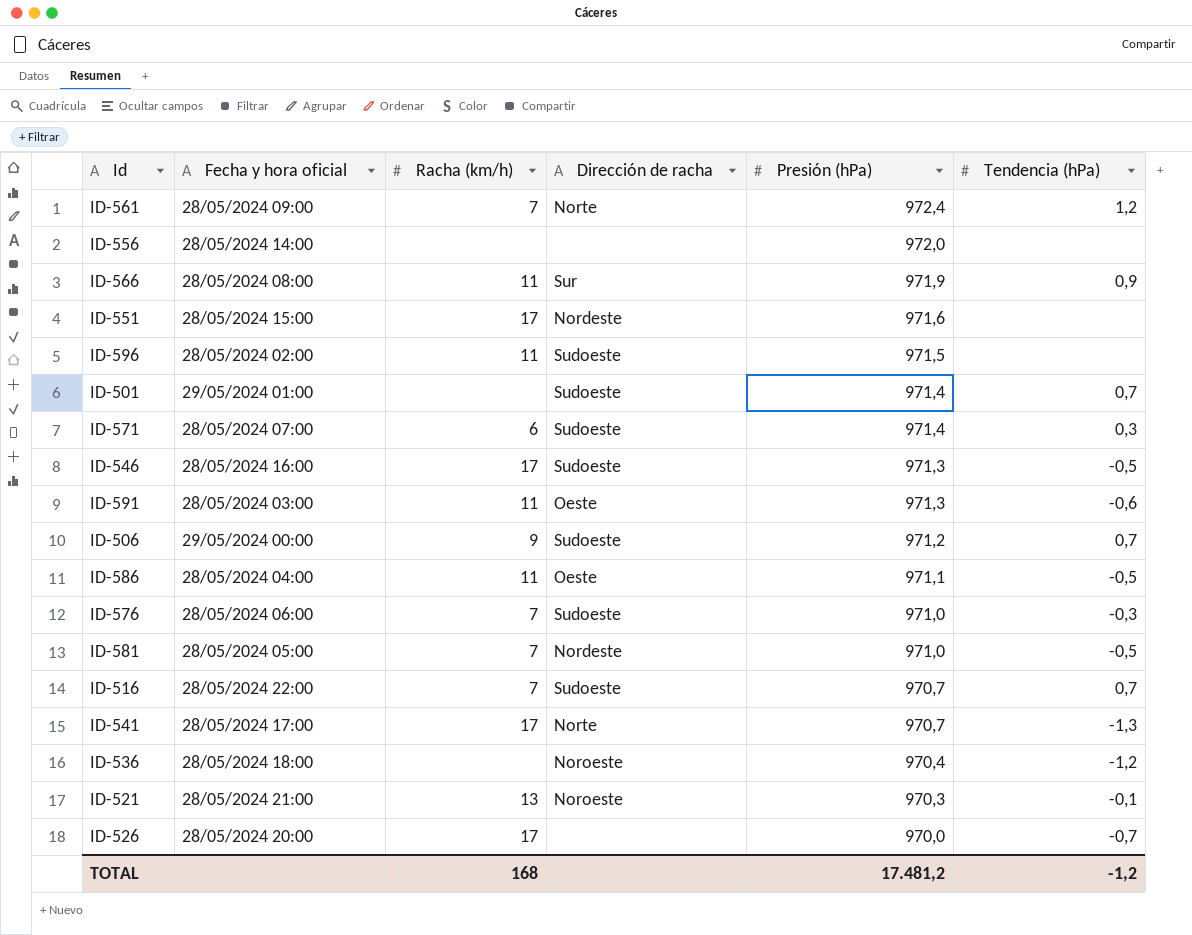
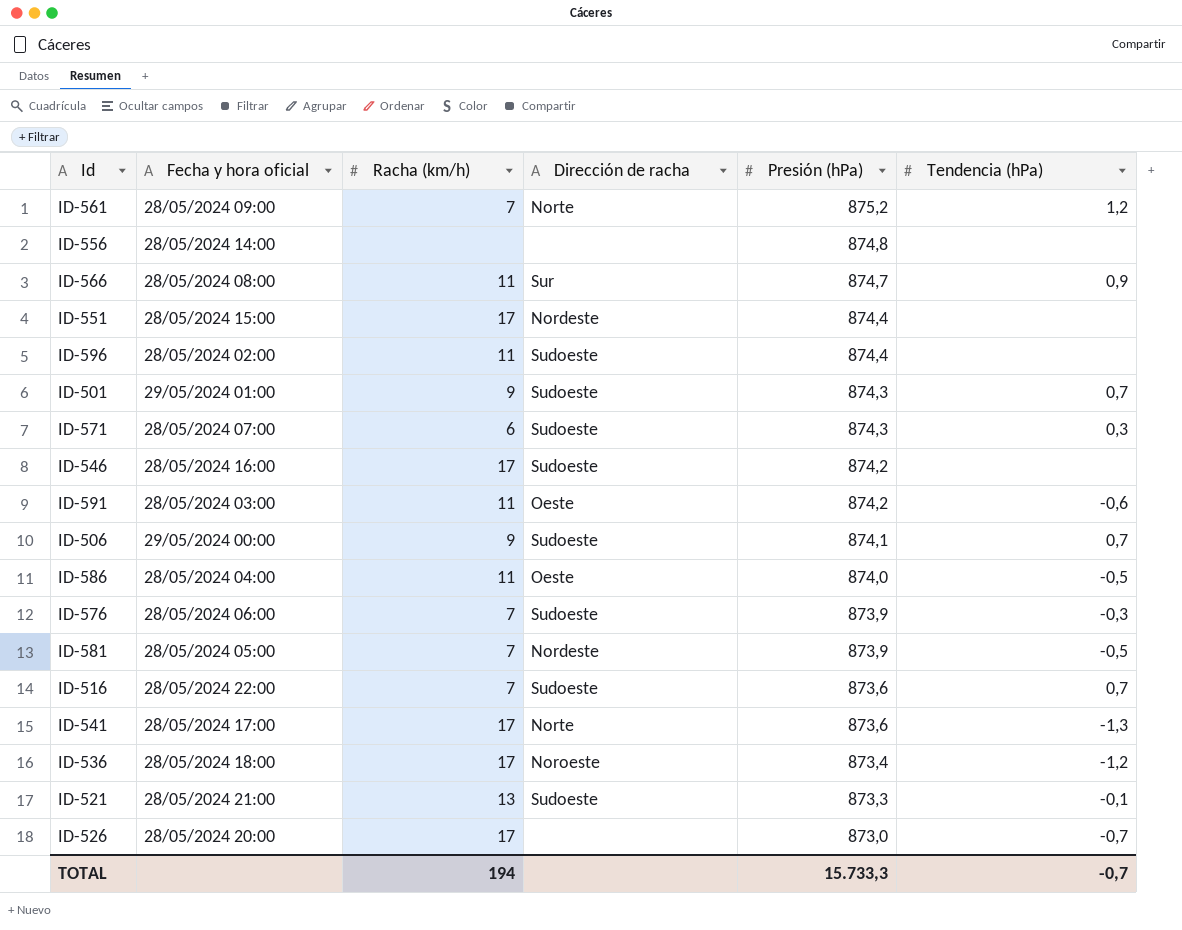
ID-561 | Presión (hPa): 972,4 -> 875,2
ID-556 | Presión (hPa): 972,0 -> 874,8
ID-566 | Presión (hPa): 971,9 -> 874,7
ID-551 | Presión (hPa): 971,6 -> 874,4
ID-596 | Presión (hPa): 971,5 -> 874,4
ID-501 | Racha (km/h): none -> 9
ID-501 | Presión (hPa): 971,4 -> 874,3
ID-571 | Presión (hPa): 971,4 -> 874,3
ID-546 | Presión (hPa): 971,3 -> 874,2
ID-546 | Tendencia (hPa): -0,5 -> none
ID-591 | Presión (hPa): 971,3 -> 874,2
ID-506 | Presión (hPa): 971,2 -> 874,1
ID-586 | Presión (hPa): 971,1 -> 874,0
ID-576 | Presión (hPa): 971,0 -> 873,9
ID-581 | Presión (hPa): 971,0 -> 873,9
ID-516 | Presión (hPa): 970,7 -> 873,6
ID-541 | Presión (hPa): 970,7 -> 873,6
ID-536 | Racha (km/h): none -> 17
ID-536 | Presión (hPa): 970,4 -> 873,4
ID-521 | Dirección de racha: Noroeste -> Sudoeste
ID-521 | Presión (hPa): 970,3 -> 873,3
ID-526 | Presión (hPa): 970,0 -> 873,0
TOTAL | Racha (km/h): 168 -> 194
TOTAL | Presión (hPa): 17.481,2 -> 15.733,3
TOTAL | Tendencia (hPa): -1,2 -> -0,7

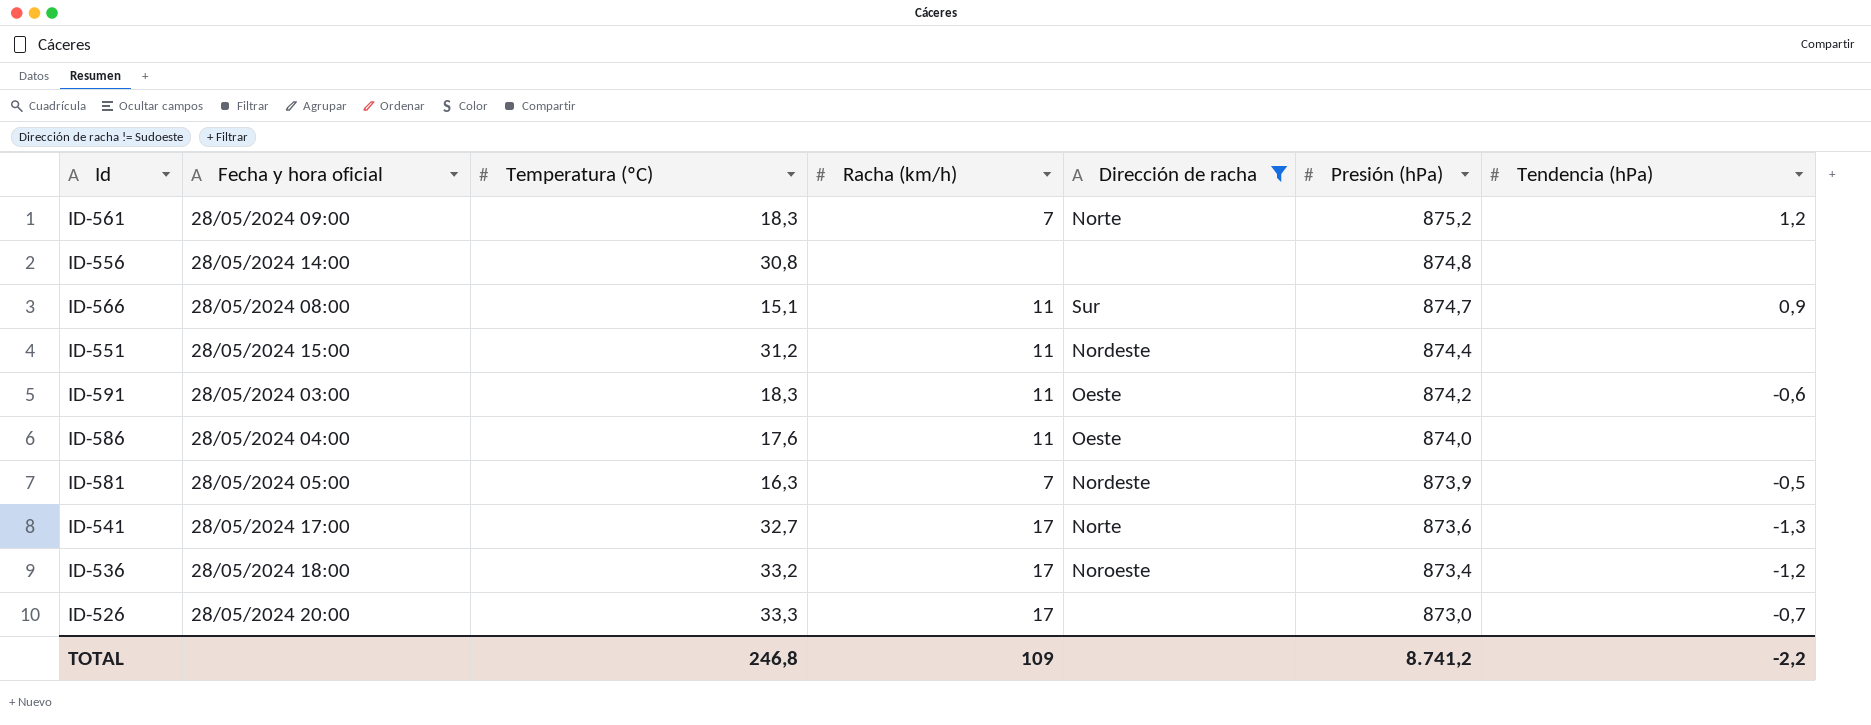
filter: none -> Dirección de racha != Sudoeste
column Temperatura (ºC) | position: none -> 3
ID-551 | Racha (km/h): 17 -> 11
ID-586 | Tendencia (hPa): -0,5 -> none
TOTAL | Racha (km/h): 194 -> 109
TOTAL | Presión (hPa): 15.733,3 -> 8.741,2
TOTAL | Tendencia (hPa): -0,7 -> -2,2

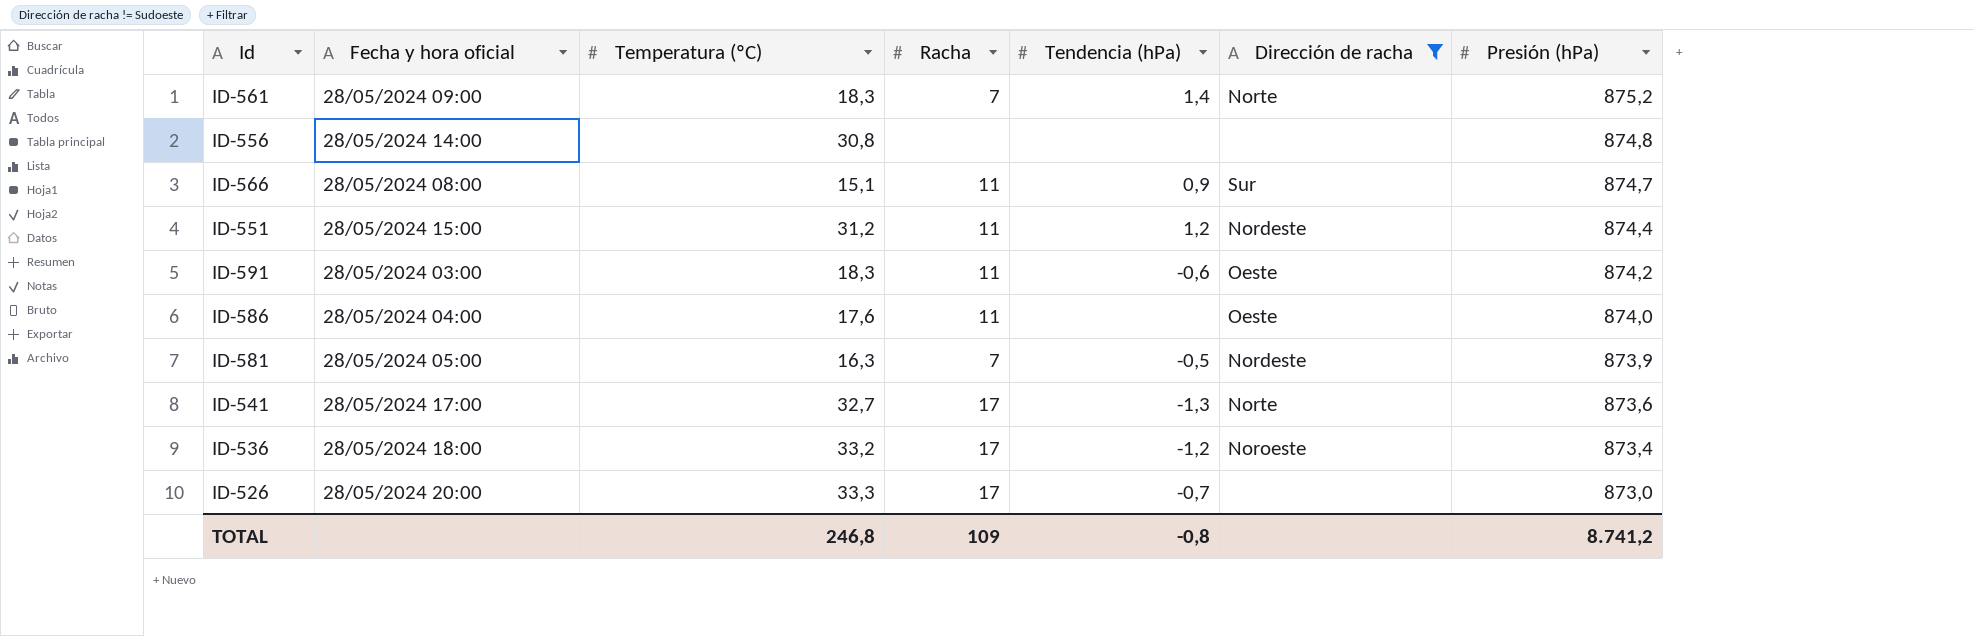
column name: Racha (km/h) -> Racha
column Tendencia (hPa) | position: 7 -> 5
ID-561 | Tendencia (hPa): 1,2 -> 1,4
ID-551 | Tendencia (hPa): none -> 1,2
TOTAL | Tendencia (hPa): -2,2 -> -0,8

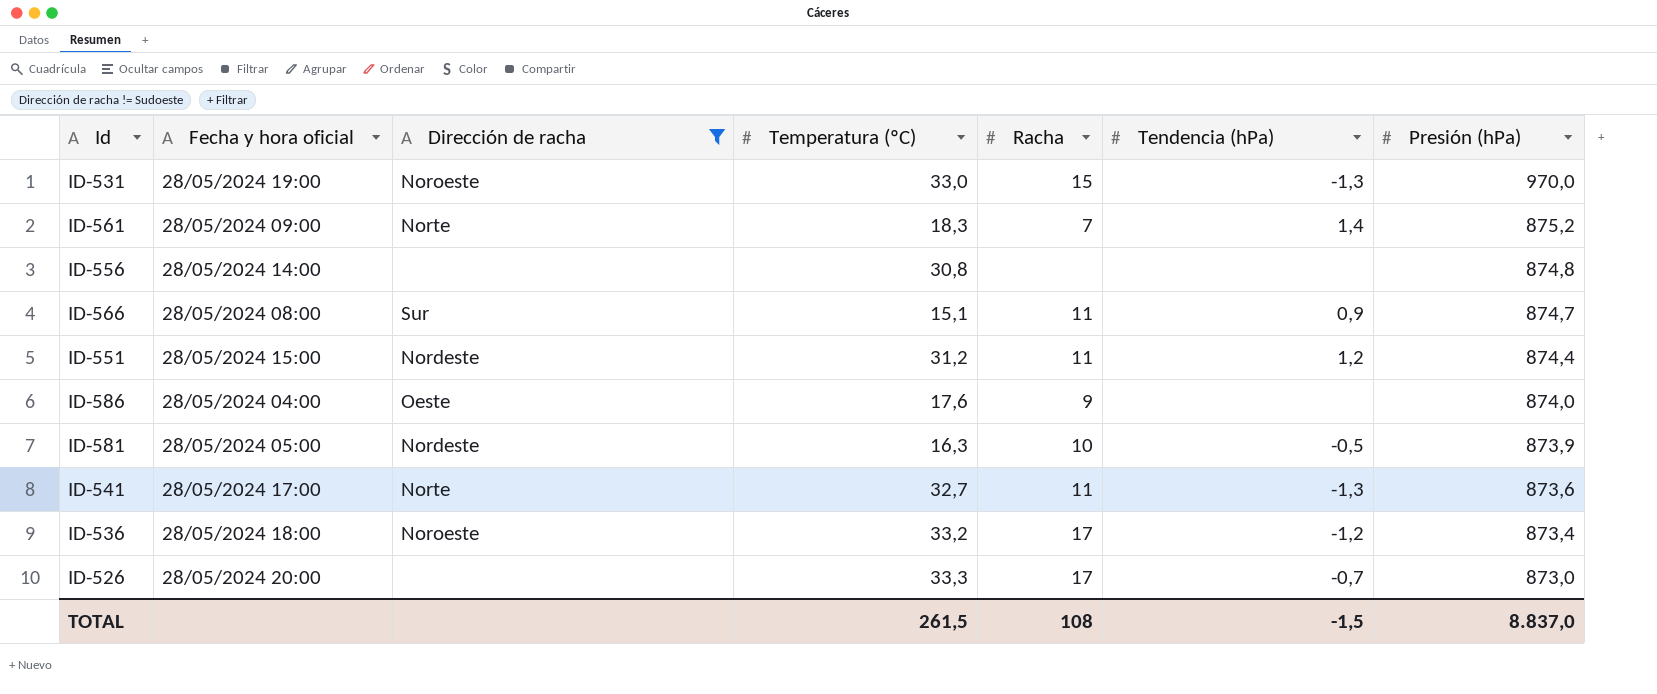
column Dirección de racha | position: 6 -> 3
row ID-591: 28/05/2024 03:00 | 18,3 | 11 | -0,6 | Oeste | 874,2 -> none
row ID-531: none -> 28/05/2024 19:00 | Noroeste | 33,0 | 15 | -1,3 | 970,0
ID-586 | Racha: 11 -> 9
ID-581 | Racha: 7 -> 10
ID-541 | Racha: 17 -> 11
TOTAL | Temperatura (ºC): 246,8 -> 261,5
TOTAL | Racha: 109 -> 108
TOTAL | Tendencia (hPa): -0,8 -> -1,5
TOTAL | Presión (hPa): 8.741,2 -> 8.837,0

